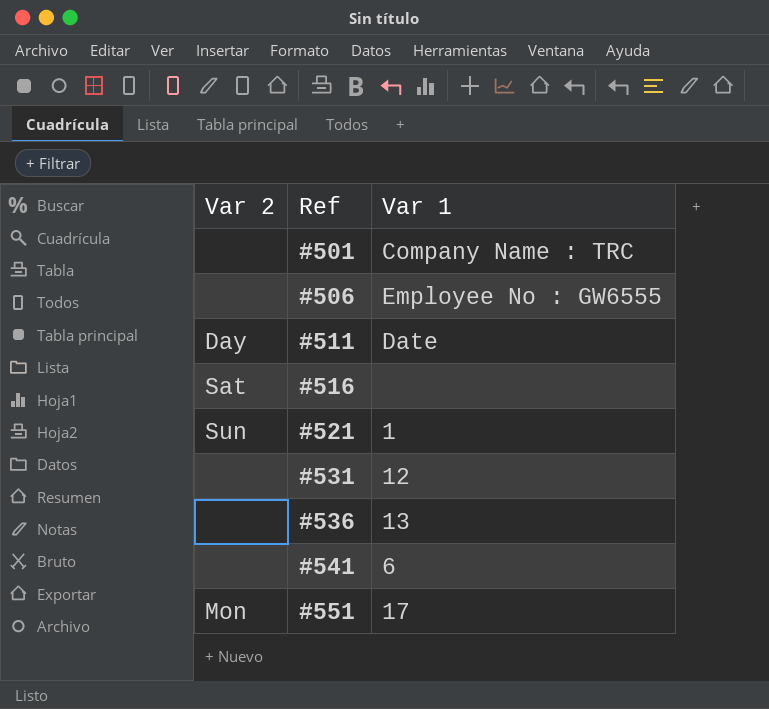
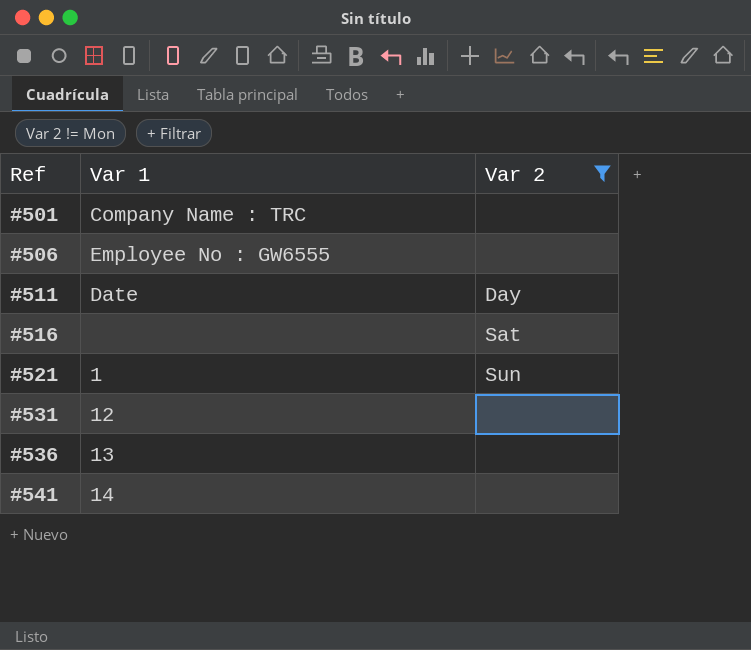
filter: none -> Var 2 != Mon
column Var 2 | position: 1 -> 3
#541 | Var 1: 6 -> 14

